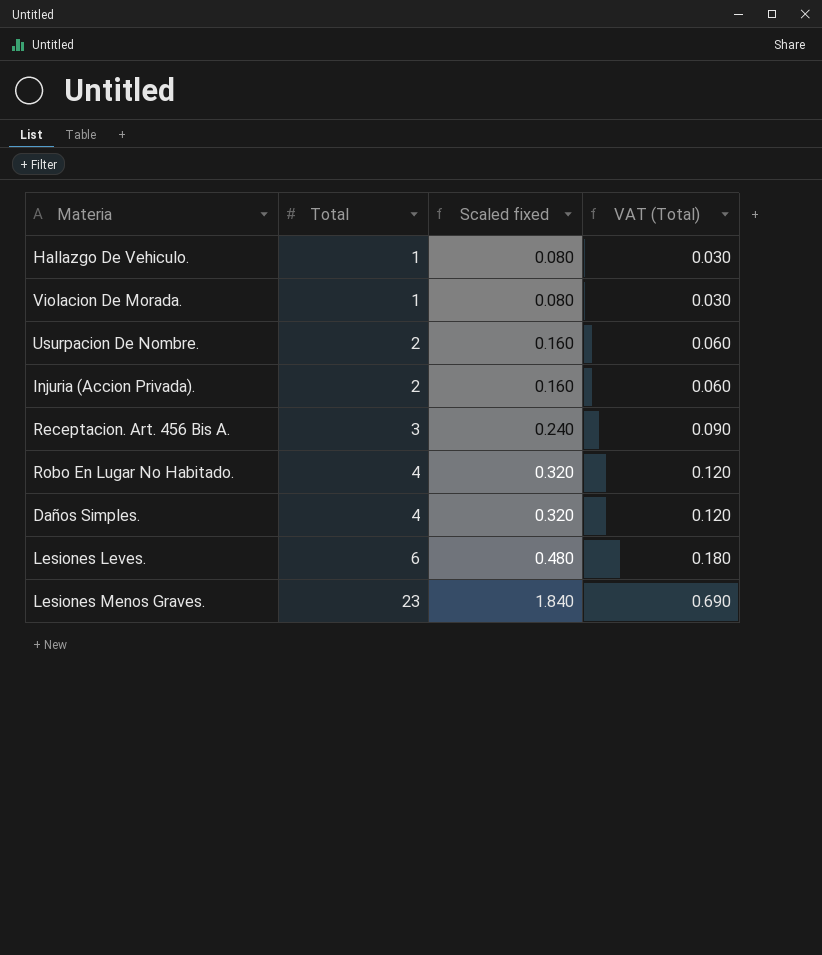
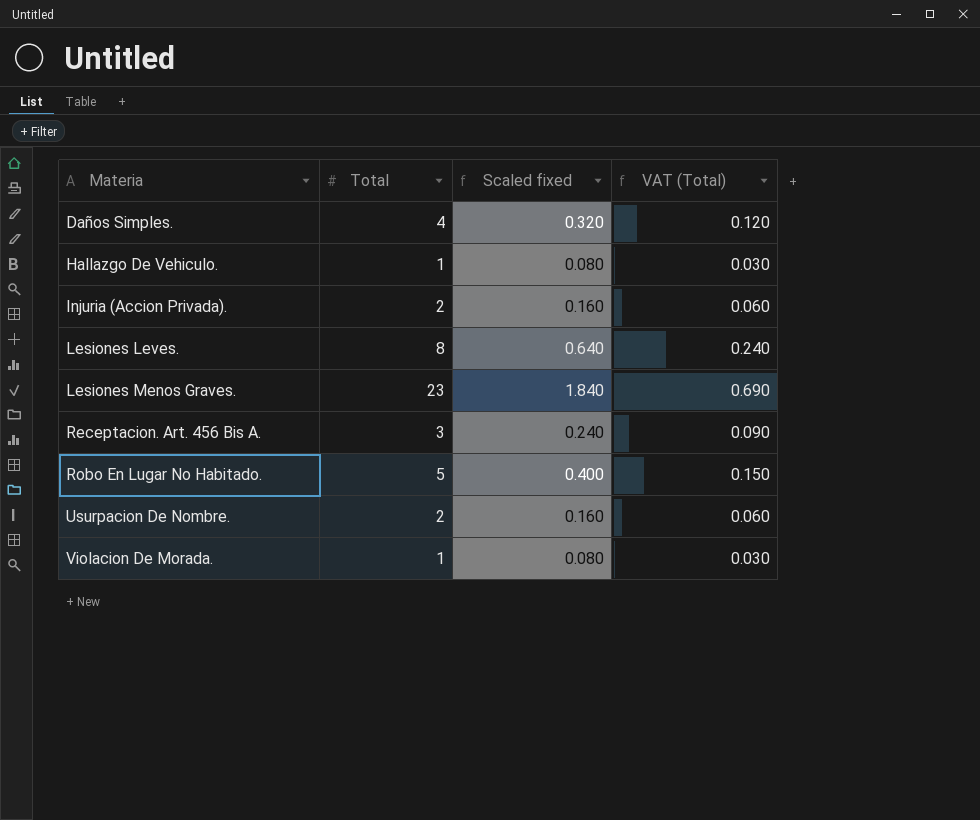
row order: Total ascending -> Materia ascending
Lesiones Leves. | Total: 6 -> 8
Lesiones Leves. | Scaled fixed: 0.480 -> 0.640
Lesiones Leves. | VAT (Total): 0.180 -> 0.240
Robo En Lugar No Habitado. | Total: 4 -> 5
Robo En Lugar No Habitado. | Scaled fixed: 0.320 -> 0.400
Robo En Lugar No Habitado. | VAT (Total): 0.120 -> 0.150

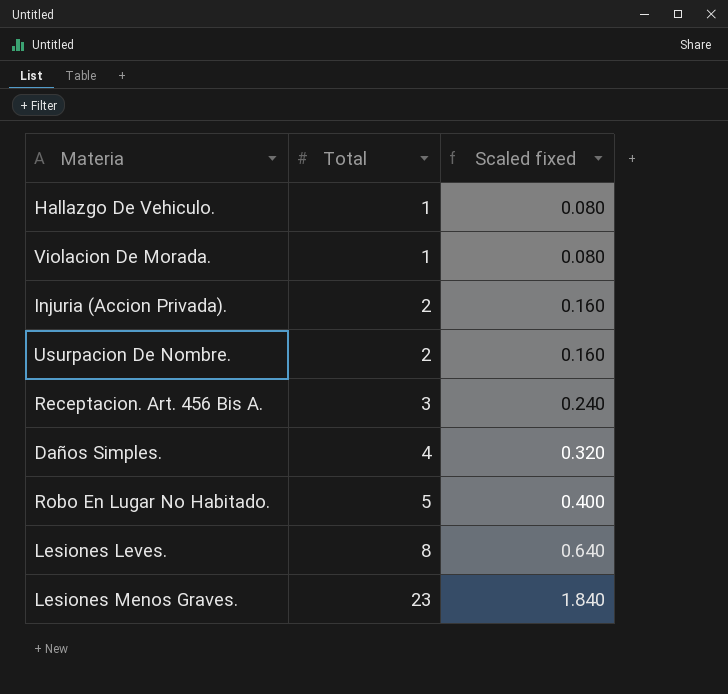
row order: Materia ascending -> Total ascending
column VAT (Total) | formula: [Total] * 0.03 -> none

